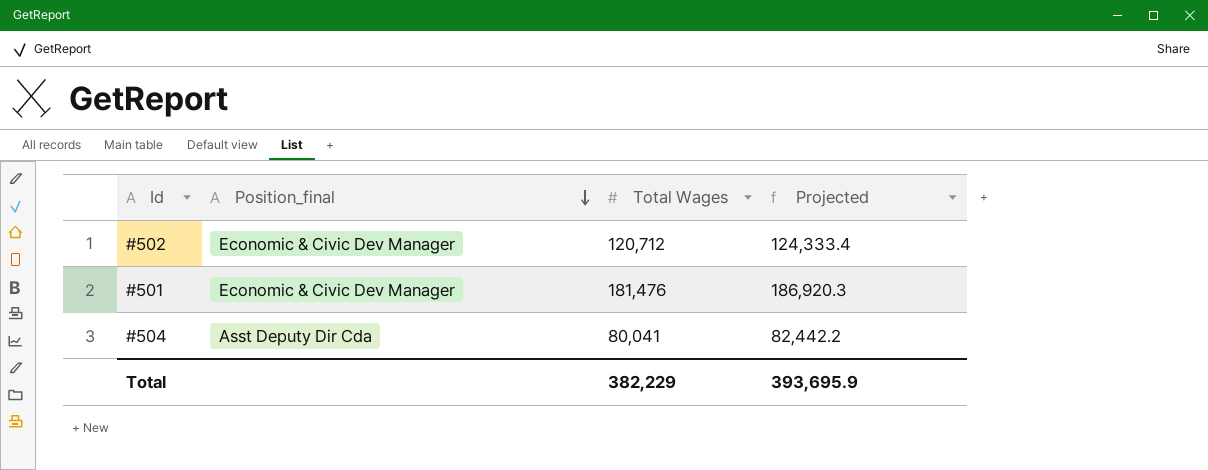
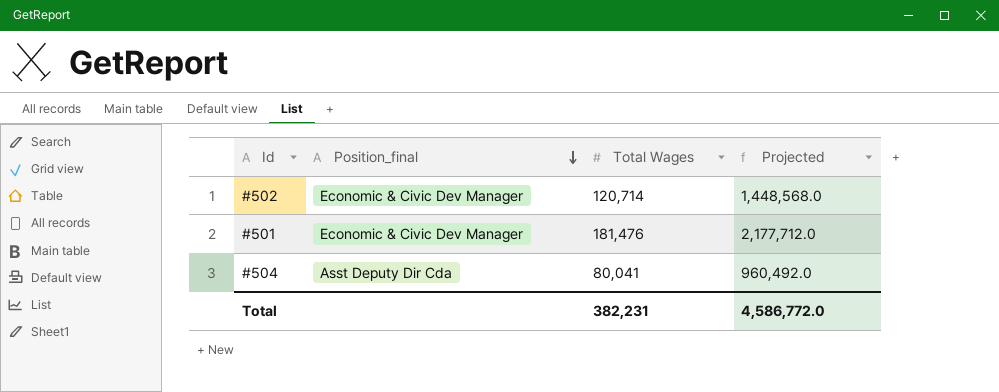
column Projected | formula: [Total Wages] * 1.03 -> [Total Wages] * 12
#502 | Total Wages: 120,712 -> 120,714
Total | Total Wages: 382,229 -> 382,231
Total | Projected: 393,695.9 -> 4,586,772.0

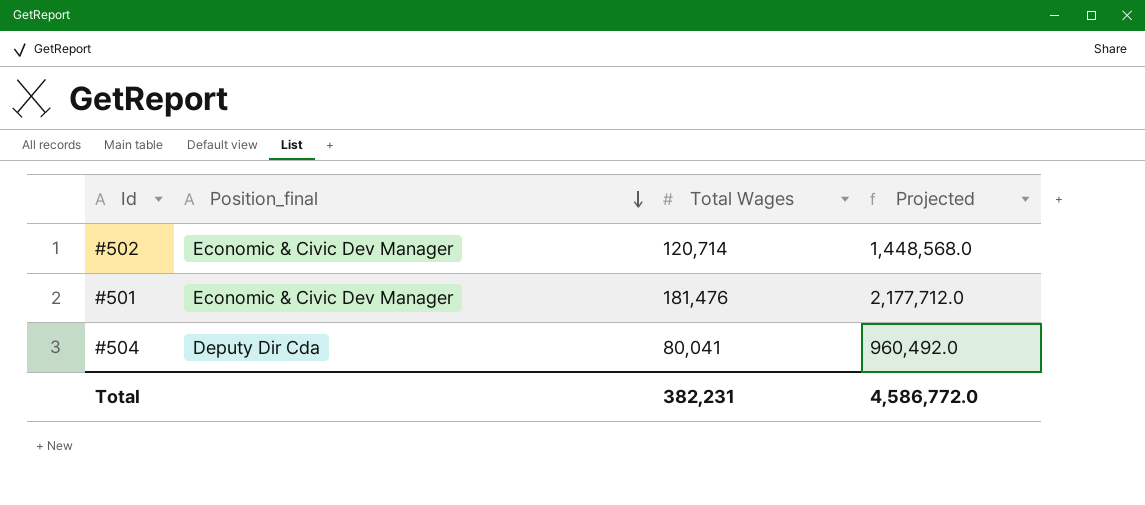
#504 | Position_final: Asst Deputy Dir Cda -> Deputy Dir Cda

